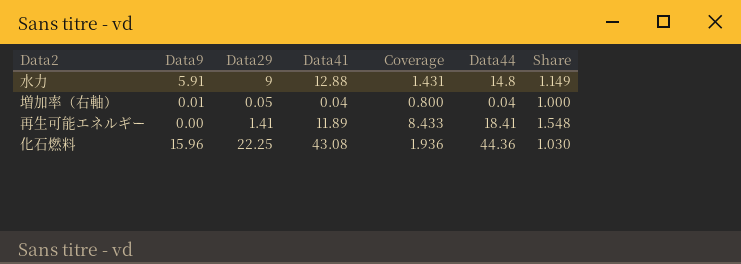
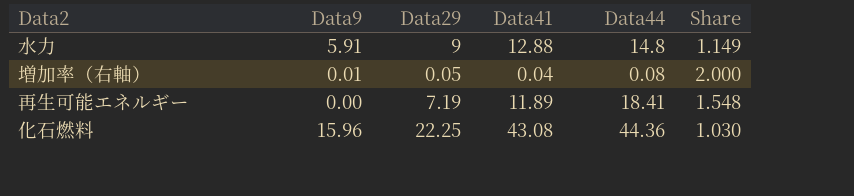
column Coverage | formula: [Data41] / [Data29] -> none
増加率（右軸） | Data44: 0.04 -> 0.08
増加率（右軸） | Share: 1.000 -> 2.000
再生可能エネルギー | Data29: 1.41 -> 7.19

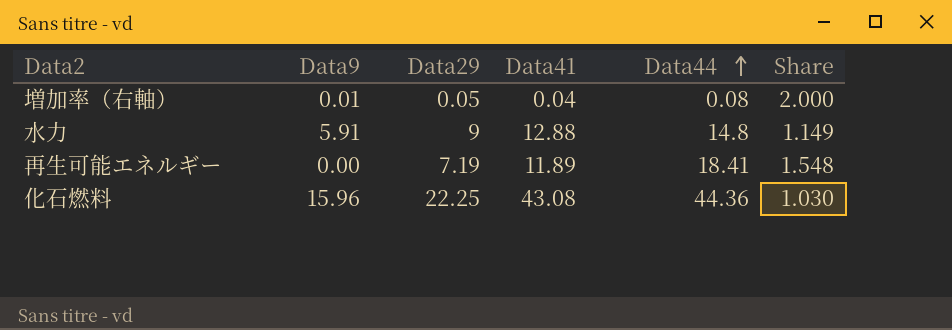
row order: none -> Data44 ascending

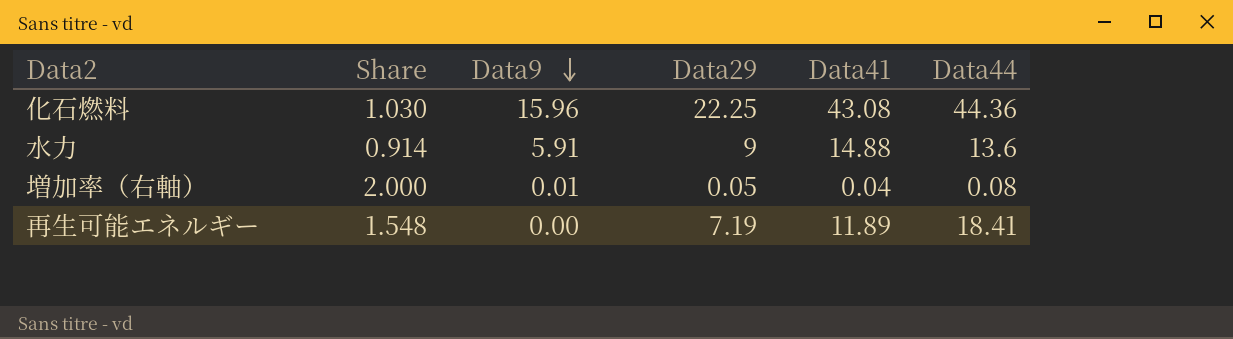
row order: Data44 ascending -> Data9 descending
column Share | position: 6 -> 2
水力 | Share: 1.149 -> 0.914
水力 | Data41: 12.88 -> 14.88
水力 | Data44: 14.8 -> 13.6

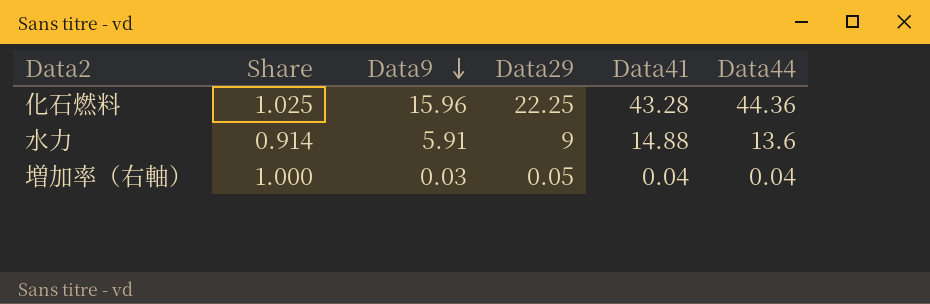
row 再生可能エネルギー: 1.548 | 0.00 | 7.19 | 11.89 | 18.41 -> none
化石燃料 | Share: 1.030 -> 1.025
化石燃料 | Data41: 43.08 -> 43.28
増加率（右軸） | Share: 2.000 -> 1.000
増加率（右軸） | Data9: 0.01 -> 0.03
増加率（右軸） | Data44: 0.08 -> 0.04

